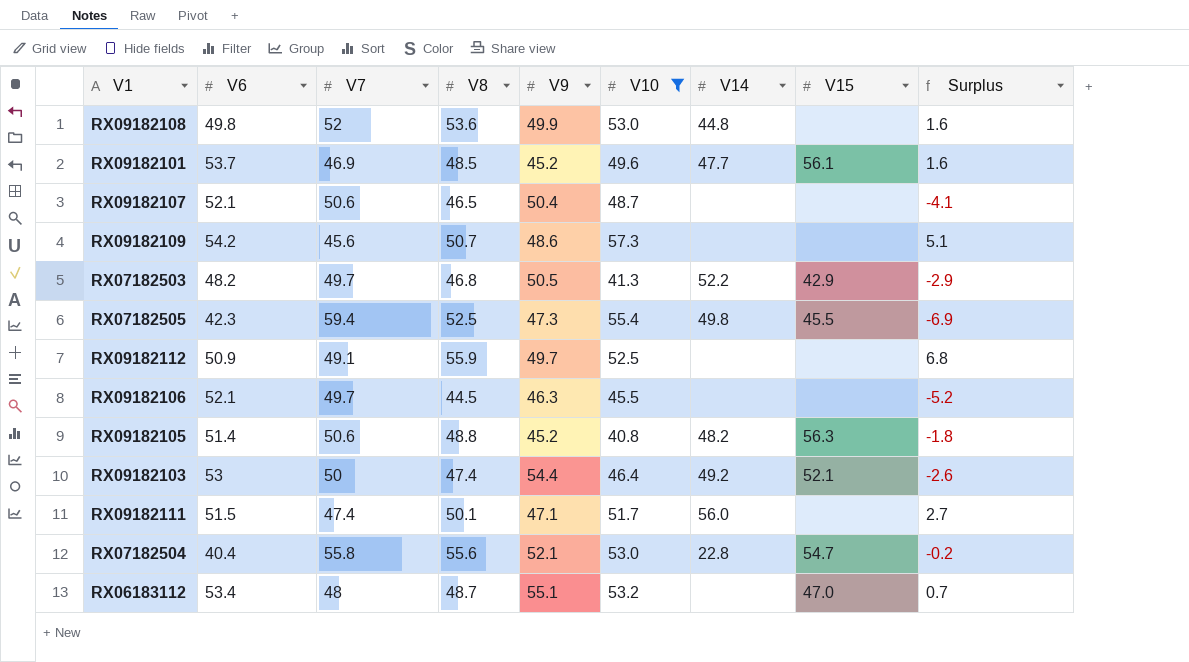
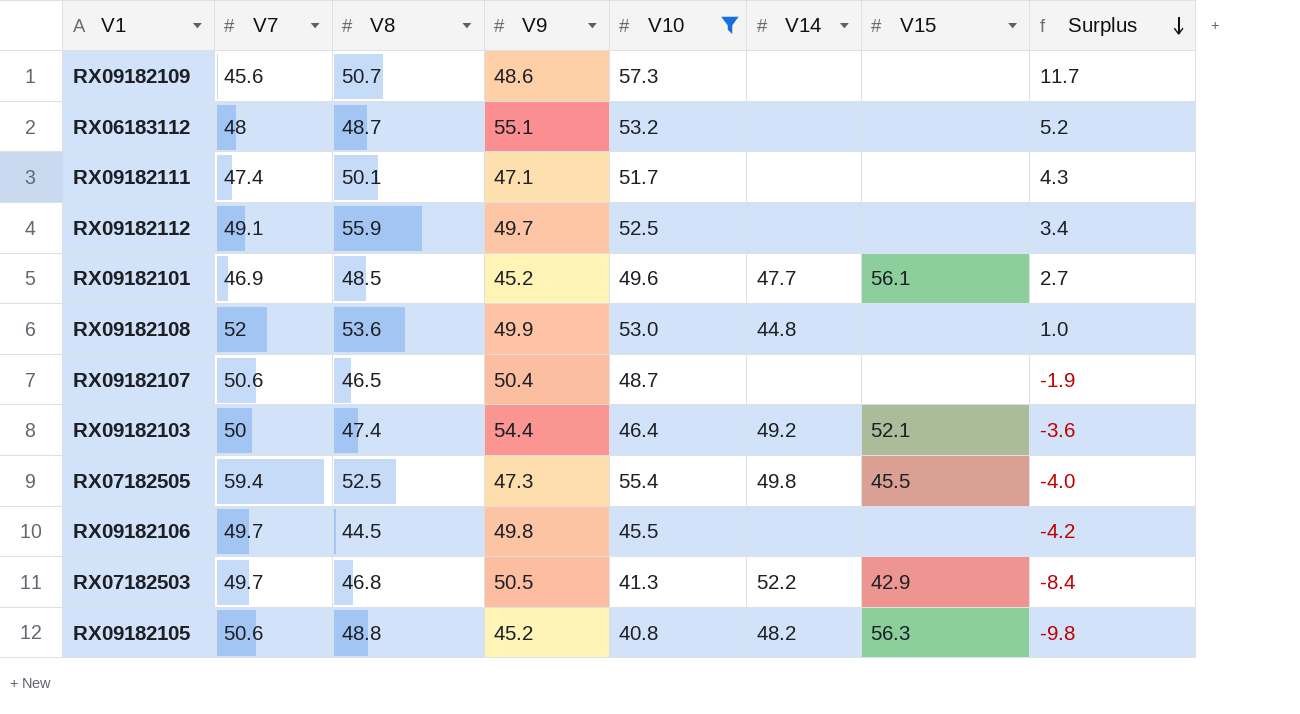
row order: none -> Surplus descending
column V6 | position: 2 -> none
column Surplus | formula: [V8] - [V7] -> [V10] - [V7]
row RX07182504: 40.4 | 55.8 | 55.6 | 52.1 | 53.0 | 22.8 | 54.7 | -0.2 -> none
RX06183112 | V15: 47.0 -> none
RX09182111 | V14: 56.0 -> none
RX09182106 | V9: 46.3 -> 49.8

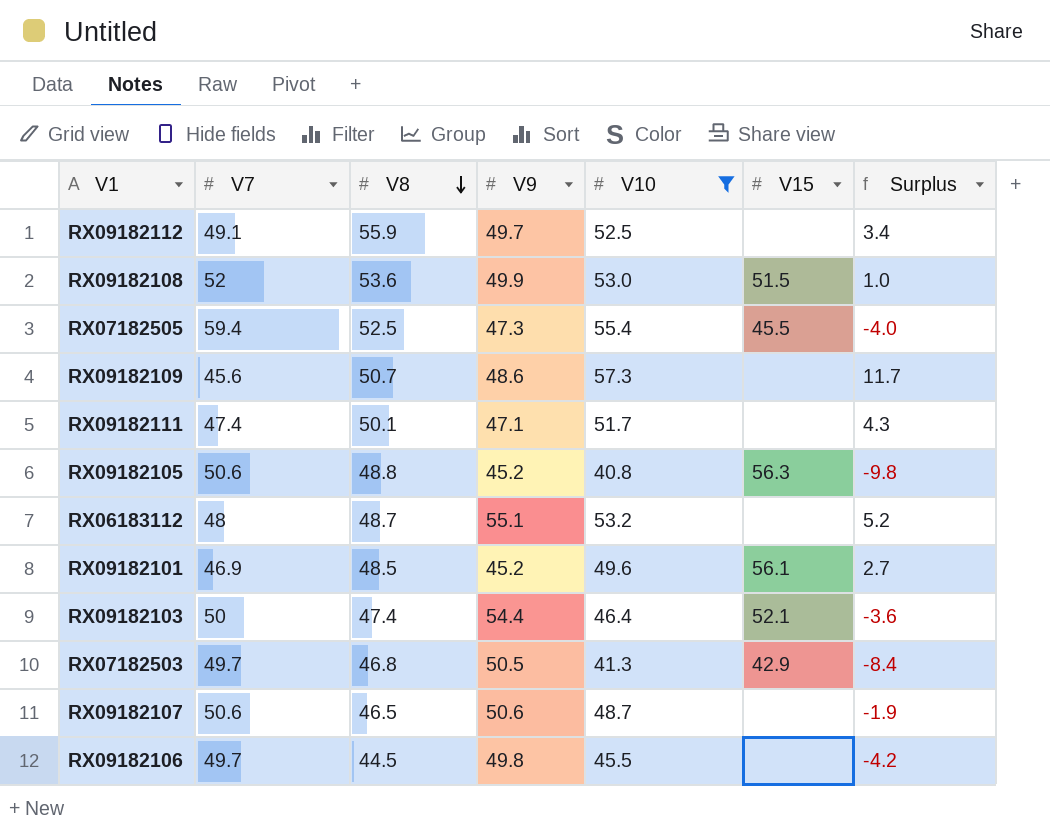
row order: Surplus descending -> V8 descending
column V14 | position: 6 -> none
RX09182108 | V15: none -> 51.5
RX09182107 | V9: 50.4 -> 50.6

